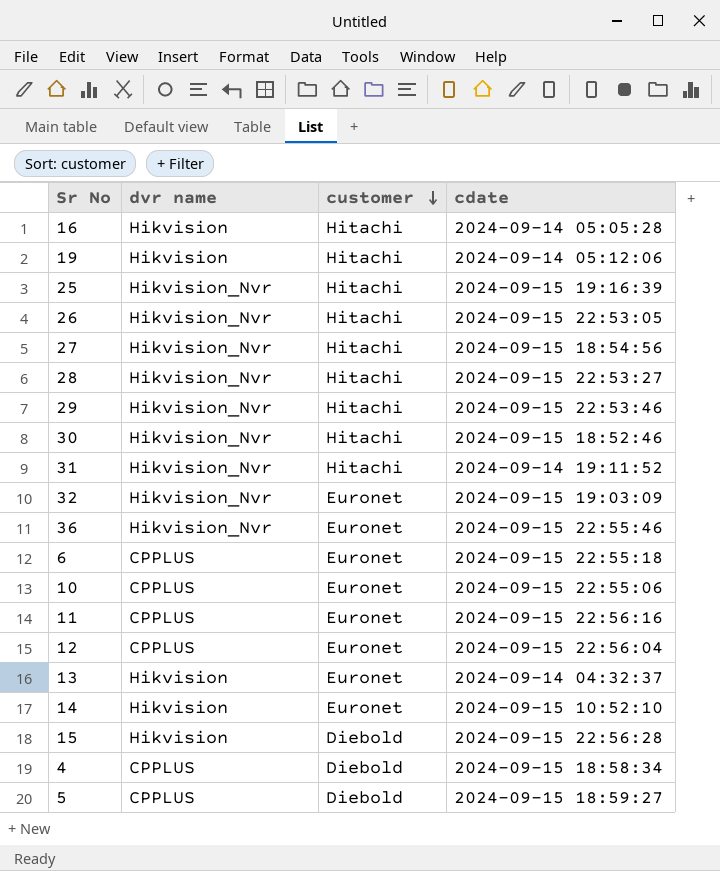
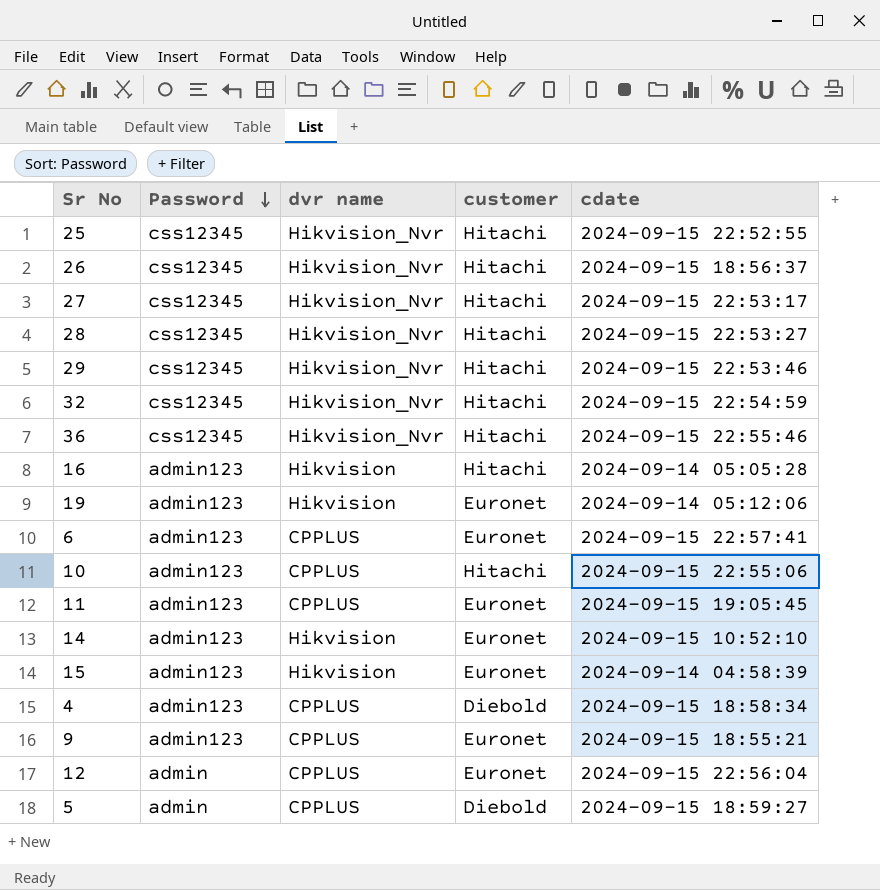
row order: customer descending -> Password descending
column Password | position: none -> 2
row 30: Hikvision_Nvr | Hitachi | 2024-09-15 18:52:46 -> none
row 31: Hikvision_Nvr | Hitachi | 2024-09-14 19:11:52 -> none
row 13: Hikvision | Euronet | 2024-09-14 04:32:37 -> none
25 | cdate: 2024-09-15 19:16:39 -> 2024-09-15 22:52:55
26 | cdate: 2024-09-15 22:53:05 -> 2024-09-15 18:56:37
27 | cdate: 2024-09-15 18:54:56 -> 2024-09-15 22:53:17
32 | customer: Euronet -> Hitachi
32 | cdate: 2024-09-15 19:03:09 -> 2024-09-15 22:54:59
36 | customer: Euronet -> Hitachi
19 | customer: Hitachi -> Euronet
6 | cdate: 2024-09-15 22:55:18 -> 2024-09-15 22:57:41
10 | customer: Euronet -> Hitachi
11 | cdate: 2024-09-15 22:56:16 -> 2024-09-15 19:05:45
15 | customer: Diebold -> Euronet
15 | cdate: 2024-09-15 22:56:28 -> 2024-09-14 04:58:39
row 9: none -> admin123 | CPPLUS | Euronet | 2024-09-15 18:55:21

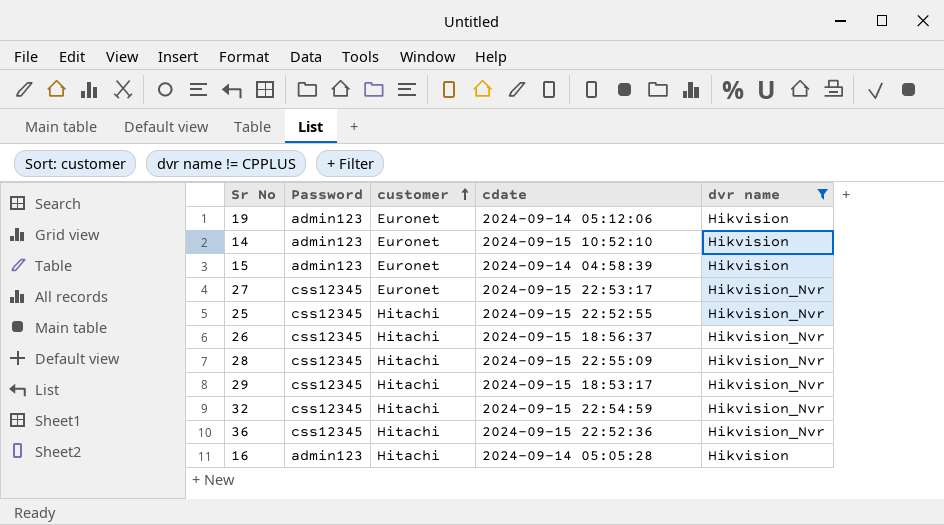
filter: none -> dvr name != CPPLUS
row order: Password descending -> customer ascending
column dvr name | position: 3 -> 5
27 | customer: Hitachi -> Euronet
28 | cdate: 2024-09-15 22:53:27 -> 2024-09-15 22:55:09
29 | cdate: 2024-09-15 22:53:46 -> 2024-09-15 18:53:17
36 | cdate: 2024-09-15 22:55:46 -> 2024-09-15 22:52:36

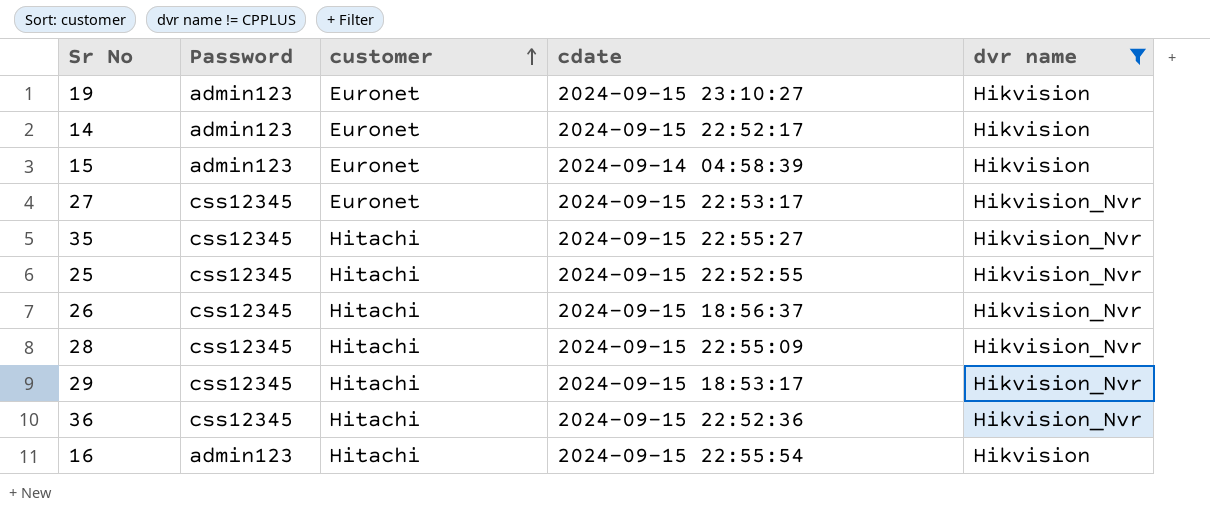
row 32: css12345 | Hitachi | 2024-09-15 22:54:59 | Hikvision_Nvr -> none
19 | cdate: 2024-09-14 05:12:06 -> 2024-09-15 23:10:27
14 | cdate: 2024-09-15 10:52:10 -> 2024-09-15 22:52:17
row 35: none -> css12345 | Hitachi | 2024-09-15 22:55:27 | Hikvision_Nvr
16 | cdate: 2024-09-14 05:05:28 -> 2024-09-15 22:55:54

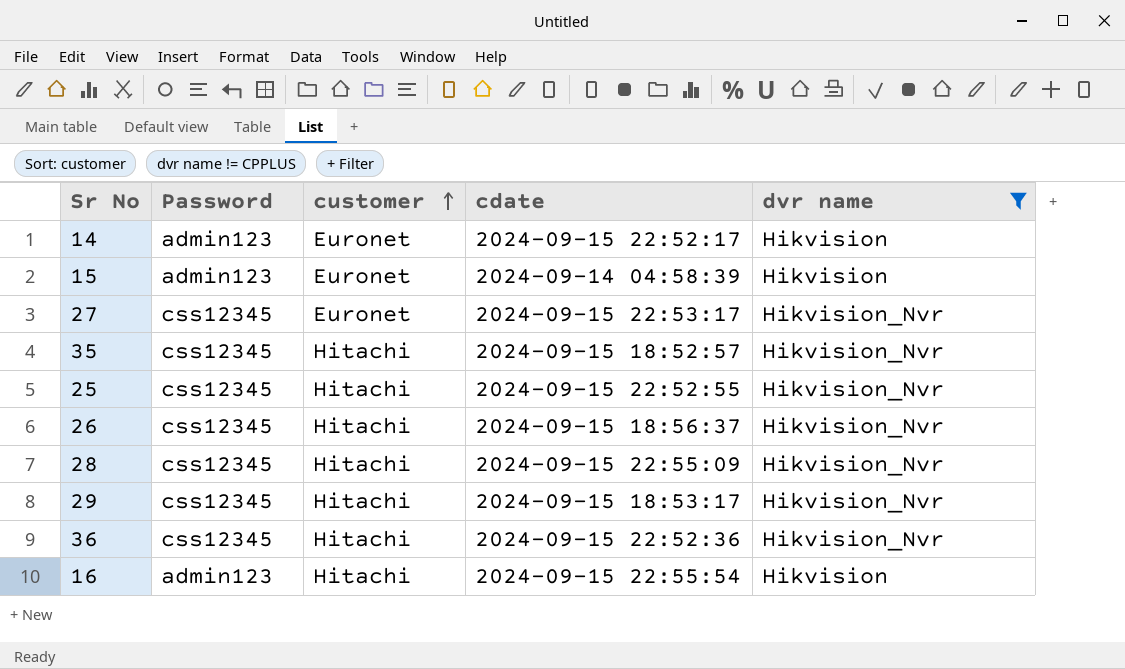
row 19: admin123 | Euronet | 2024-09-15 23:10:27 | Hikvision -> none
35 | cdate: 2024-09-15 22:55:27 -> 2024-09-15 18:52:57

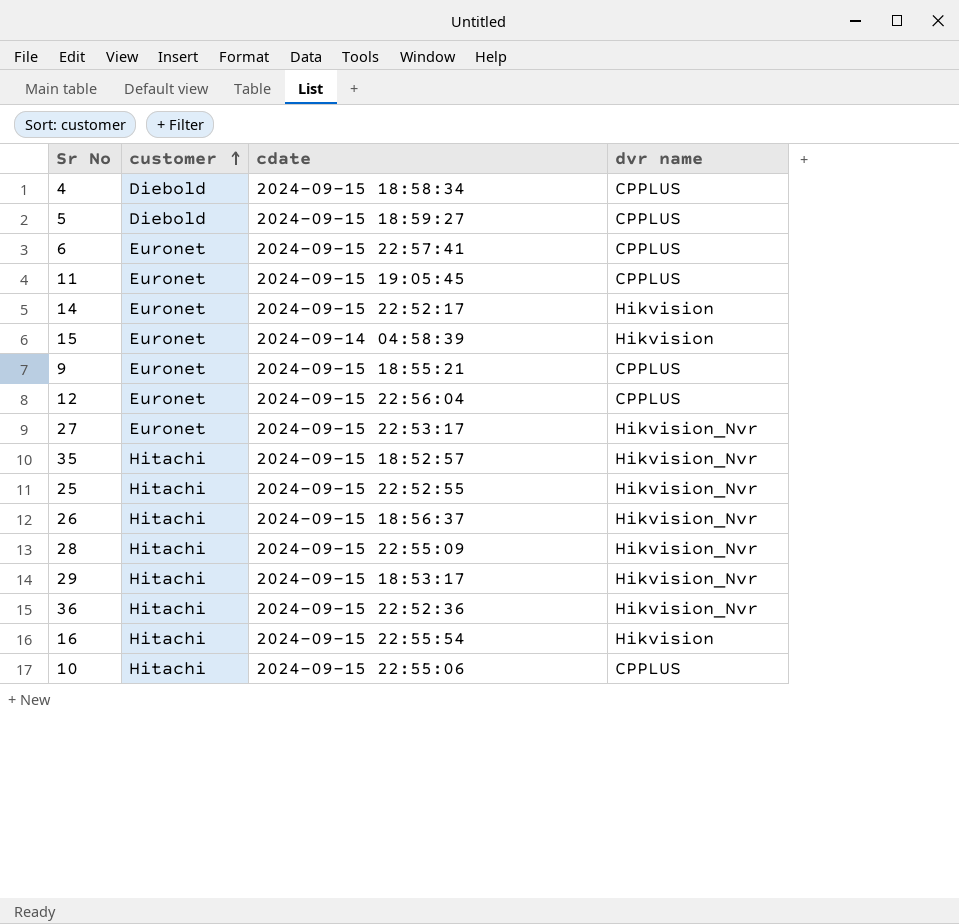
filter: dvr name != CPPLUS -> none
column Password | position: 2 -> none

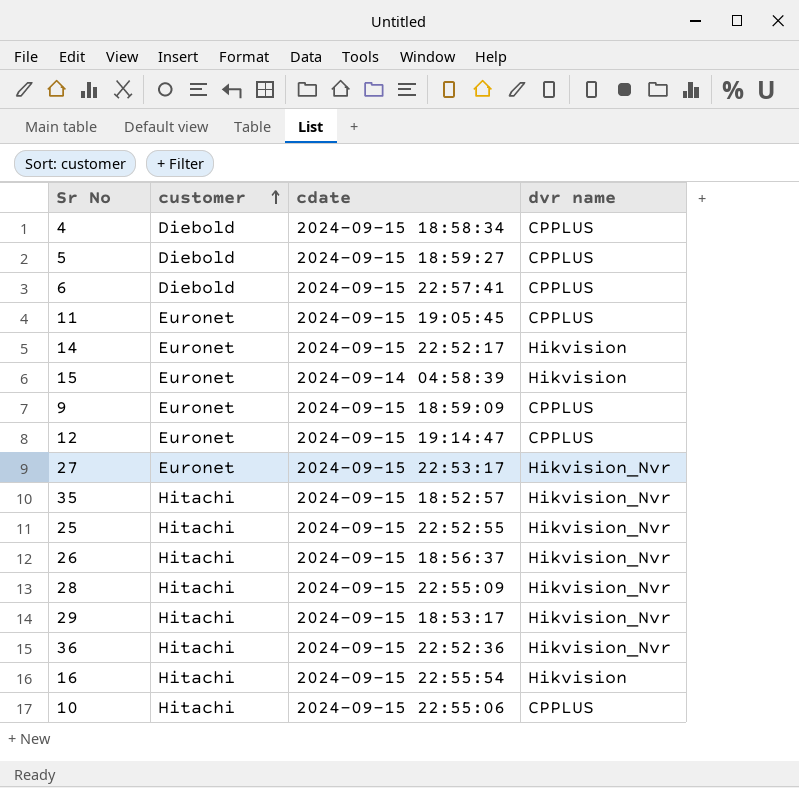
6 | customer: Euronet -> Diebold
9 | cdate: 2024-09-15 18:55:21 -> 2024-09-15 18:59:09
12 | cdate: 2024-09-15 22:56:04 -> 2024-09-15 19:14:47

